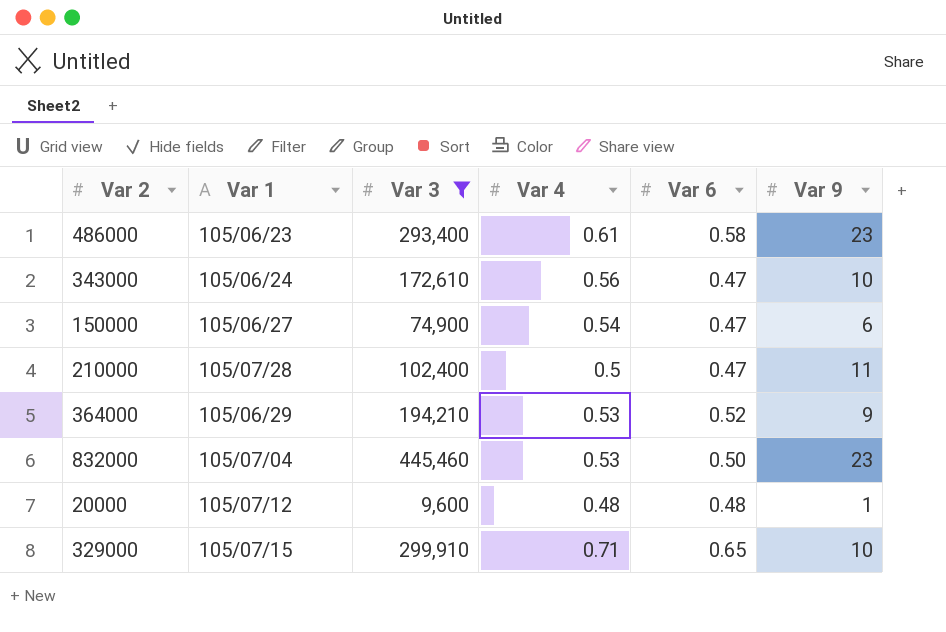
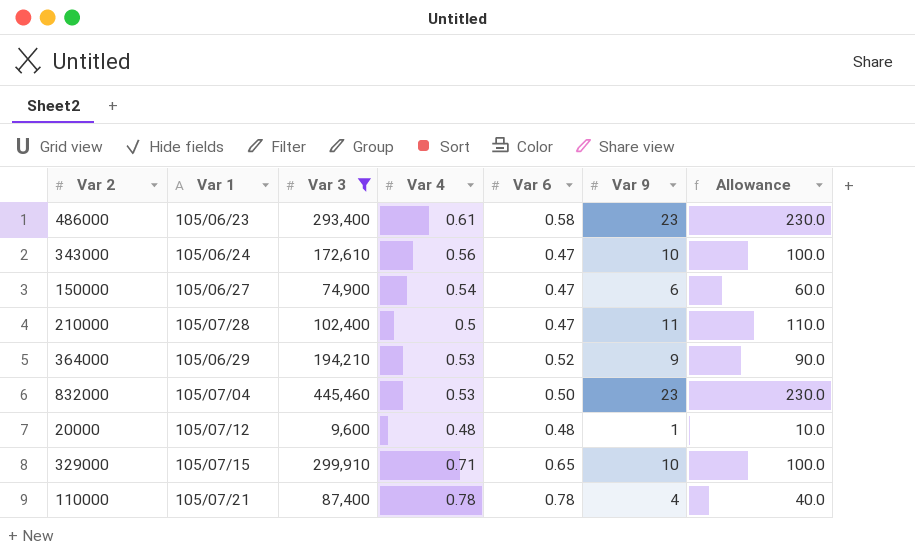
column Allowance | formula: none -> [Var 9] * 10
row 110000: none -> 105/07/21 | 87,400 | 0.78 | 0.78 | 4 | 40.0

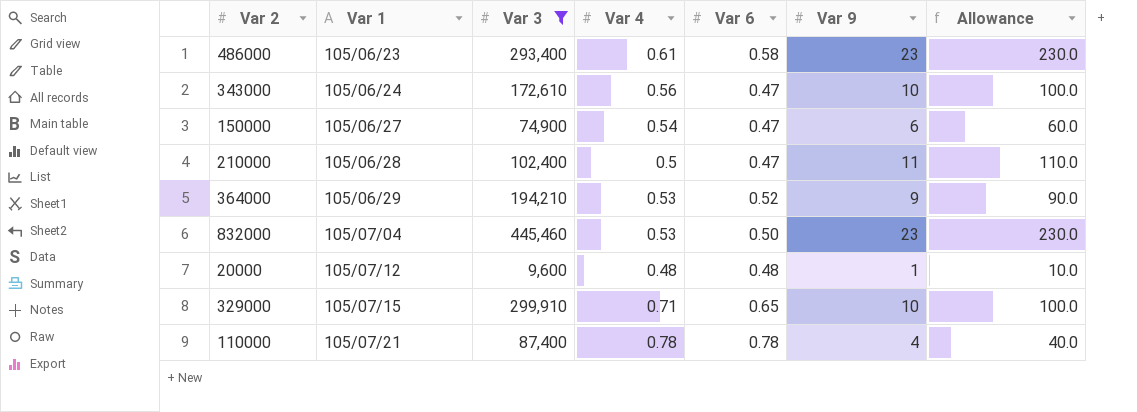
210000 | Var 1: 105/07/28 -> 105/06/28

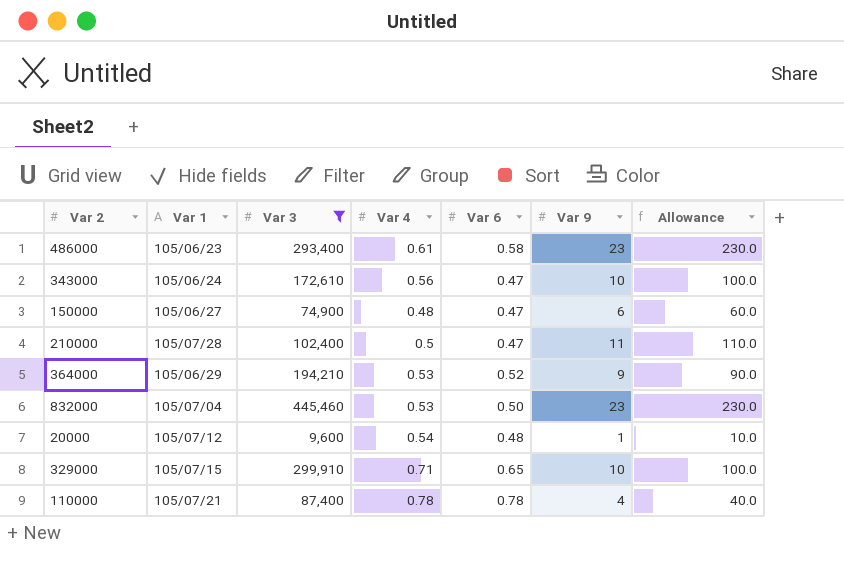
150000 | Var 4: 0.54 -> 0.48
210000 | Var 1: 105/06/28 -> 105/07/28
20000 | Var 4: 0.48 -> 0.54

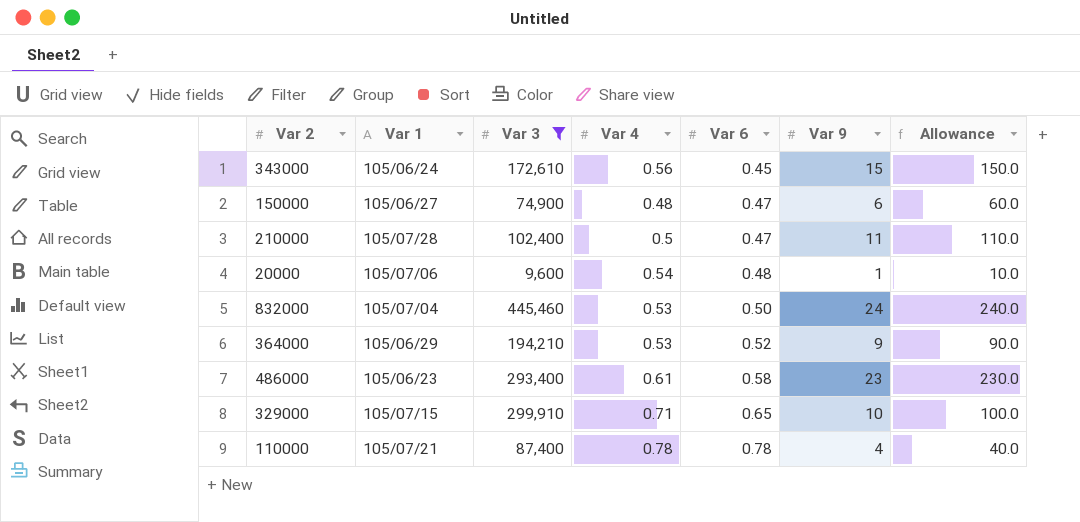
row order: none -> Var 6 ascending
343000 | Var 6: 0.47 -> 0.45
343000 | Var 9: 10 -> 15
343000 | Allowance: 100.0 -> 150.0
20000 | Var 1: 105/07/12 -> 105/07/06
832000 | Var 9: 23 -> 24
832000 | Allowance: 230.0 -> 240.0

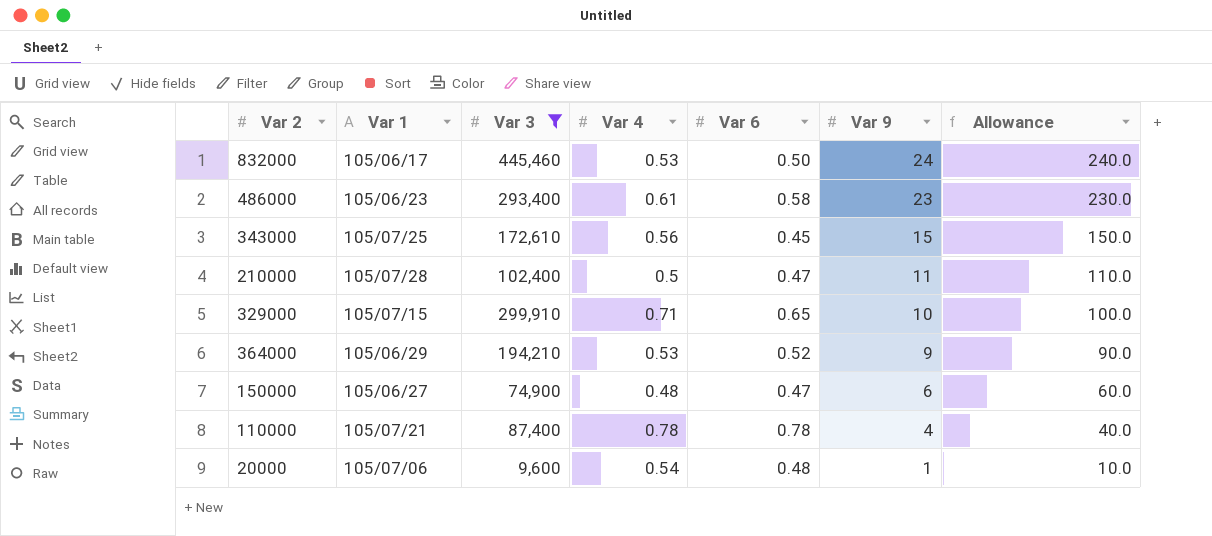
row order: Var 6 ascending -> Var 9 descending
832000 | Var 1: 105/07/04 -> 105/06/17
343000 | Var 1: 105/06/24 -> 105/07/25

